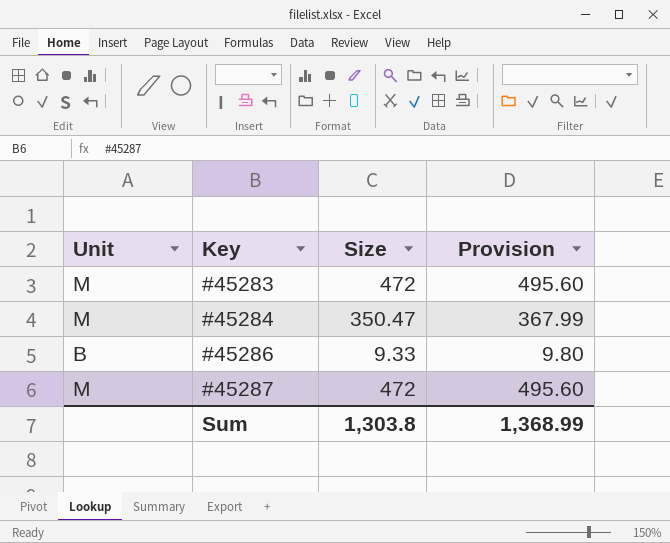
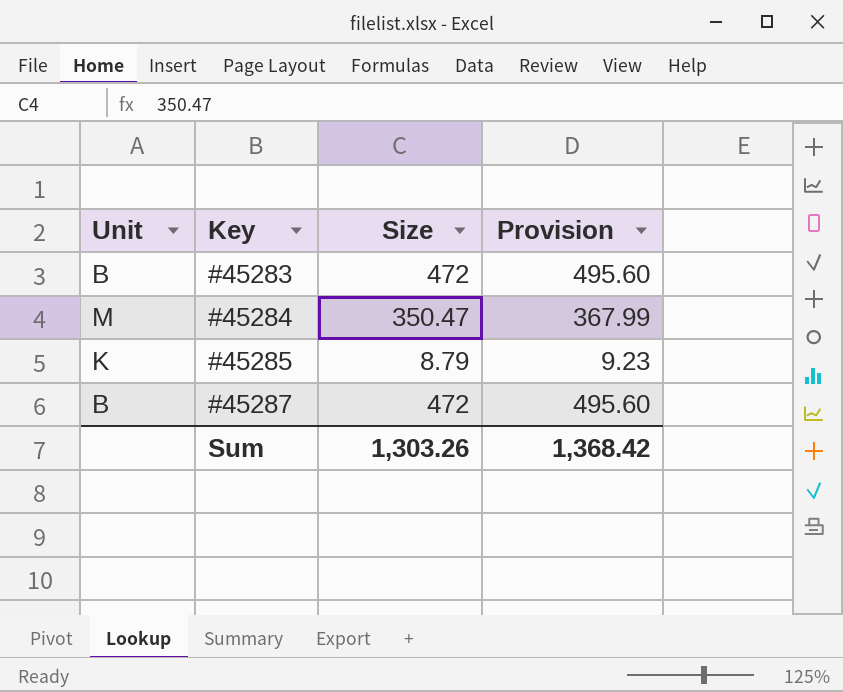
row #45286: B | 9.33 | 9.80 -> none
#45283 | Unit: M -> B
row #45285: none -> K | 8.79 | 9.23
#45287 | Unit: M -> B
Sum | Size: 1,303.8 -> 1,303.26
Sum | Provision: 1,368.99 -> 1,368.42

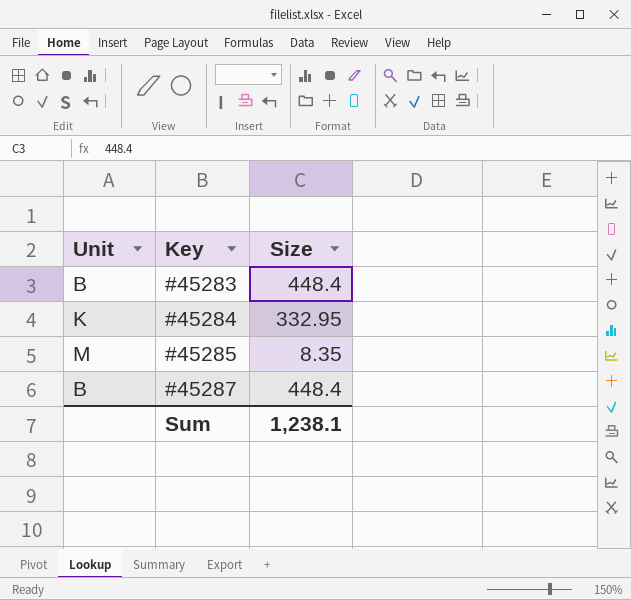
column Provision | formula: [Size] * 1.05 -> none
#45283 | Size: 472 -> 448.4
#45284 | Unit: M -> K
#45284 | Size: 350.47 -> 332.95
#45285 | Unit: K -> M
#45285 | Size: 8.79 -> 8.35
#45287 | Size: 472 -> 448.4
Sum | Size: 1,303.26 -> 1,238.1

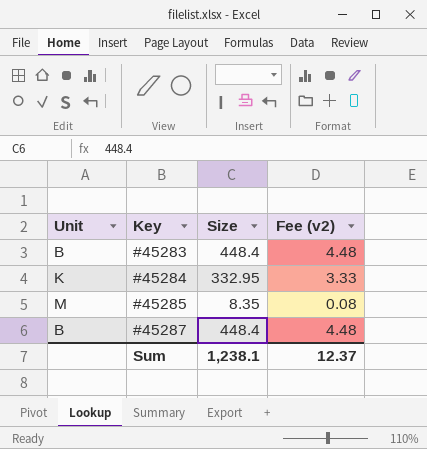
column Fee (v2) | formula: none -> [Size] * 0.01

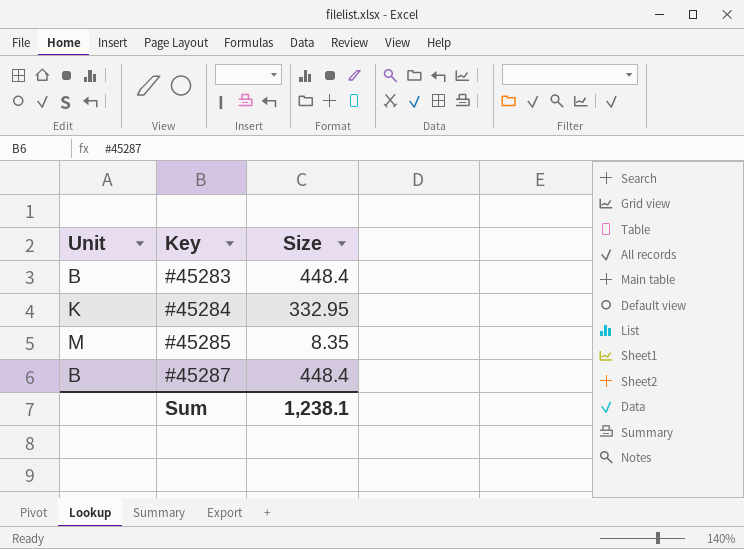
column Fee (v2) | formula: [Size] * 0.01 -> none

